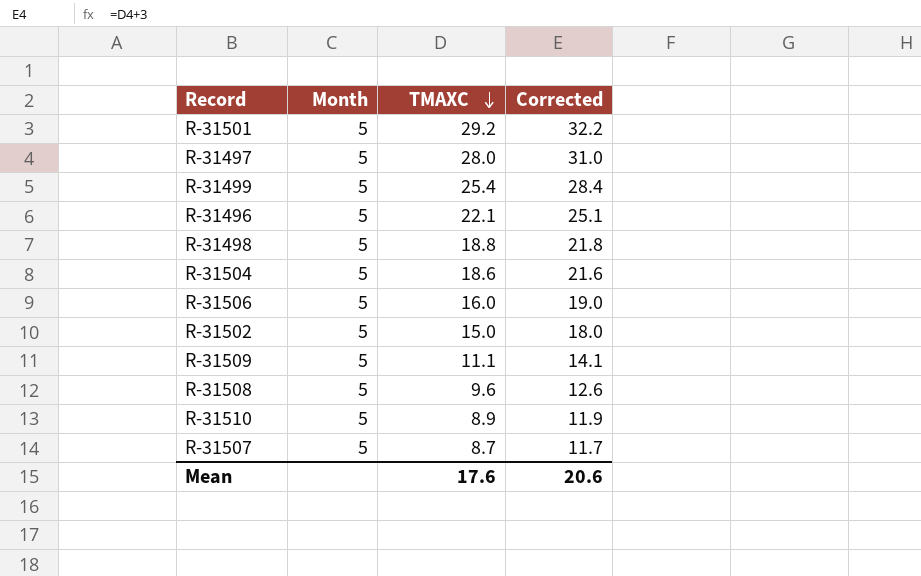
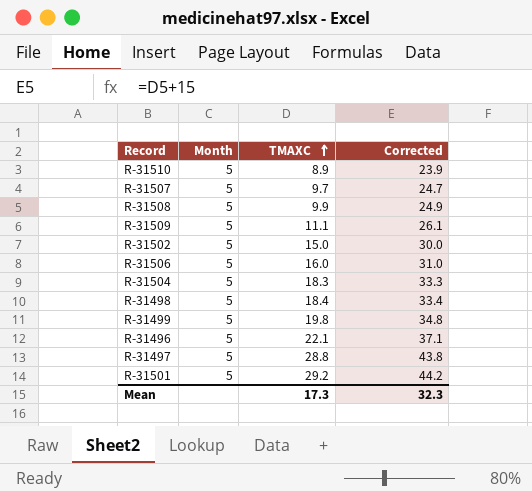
row order: TMAXC descending -> TMAXC ascending
column Corrected | formula: [TMAXC] + 3 -> [TMAXC] + 15
R-31507 | TMAXC: 8.7 -> 9.7
R-31508 | TMAXC: 9.6 -> 9.9
R-31504 | TMAXC: 18.6 -> 18.3
R-31498 | TMAXC: 18.8 -> 18.4
R-31499 | TMAXC: 25.4 -> 19.8
R-31497 | TMAXC: 28.0 -> 28.8
Mean | TMAXC: 17.6 -> 17.3
Mean | Corrected: 20.6 -> 32.3

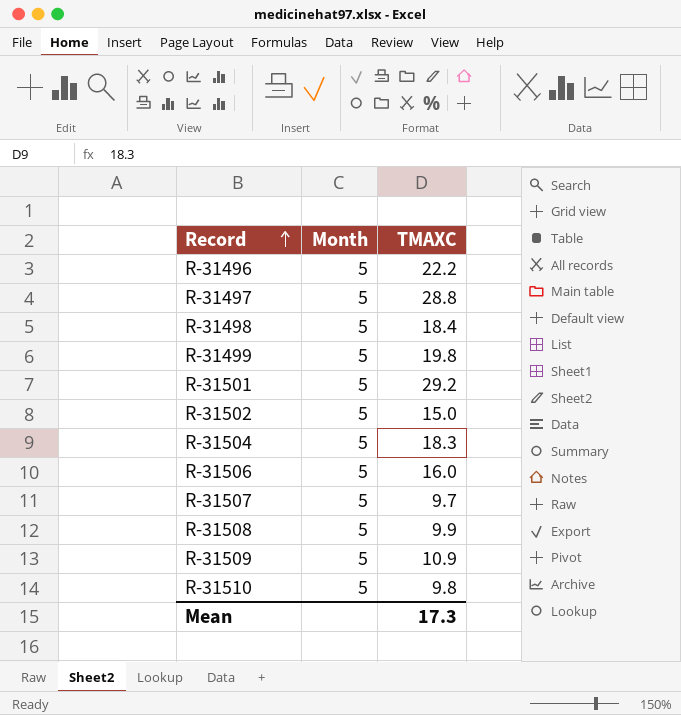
row order: TMAXC ascending -> Record ascending
column Corrected | formula: [TMAXC] + 15 -> none
R-31496 | TMAXC: 22.1 -> 22.2
R-31509 | TMAXC: 11.1 -> 10.9
R-31510 | TMAXC: 8.9 -> 9.8

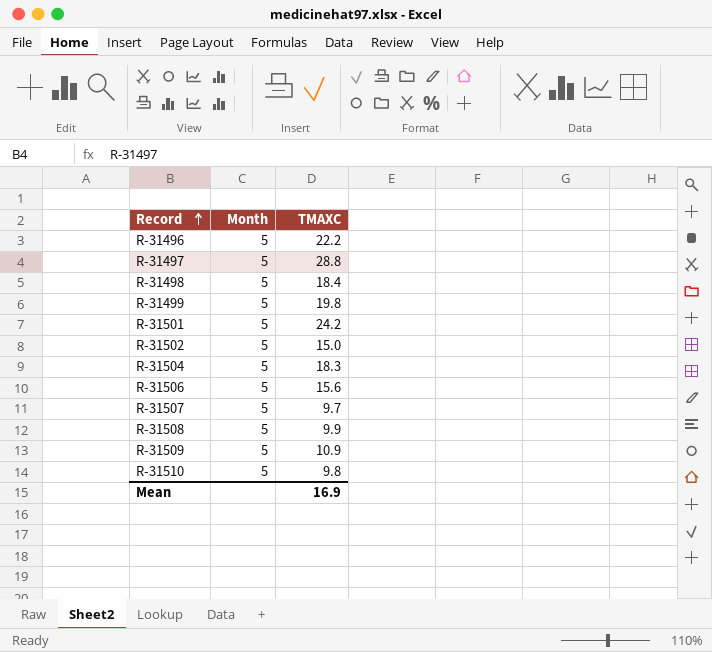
R-31501 | TMAXC: 29.2 -> 24.2
R-31506 | TMAXC: 16.0 -> 15.6
Mean | TMAXC: 17.3 -> 16.9

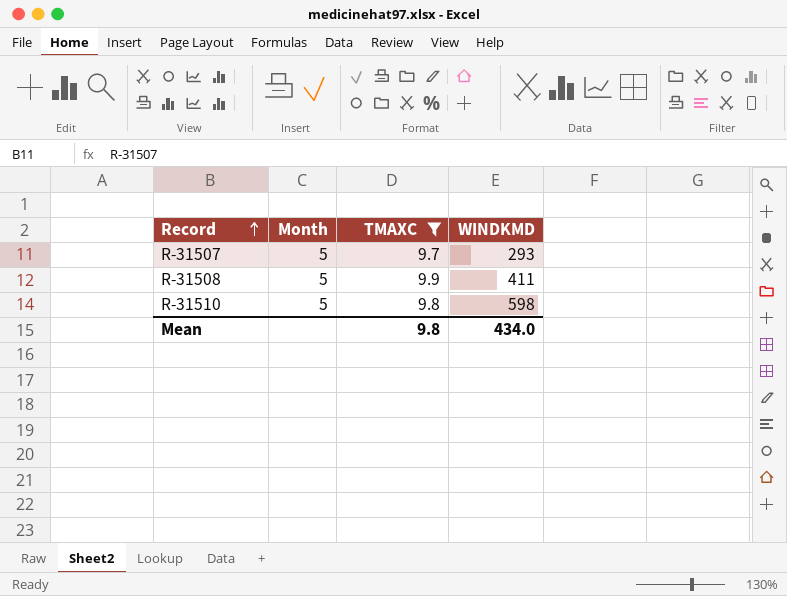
filter: none -> TMAXC <= 9.9
column WINDKMD | position: none -> 4
Mean | TMAXC: 16.9 -> 9.8

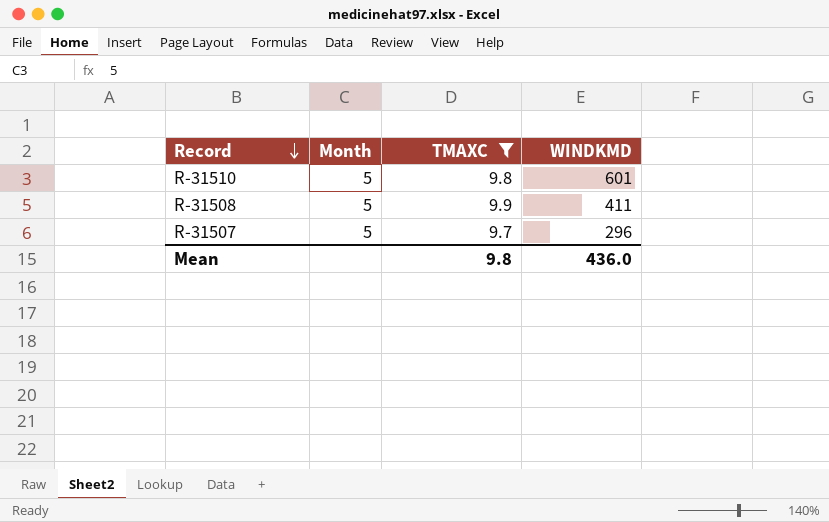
row order: Record ascending -> Record descending
R-31510 | WINDKMD: 598 -> 601
R-31507 | WINDKMD: 293 -> 296
Mean | WINDKMD: 434.0 -> 436.0

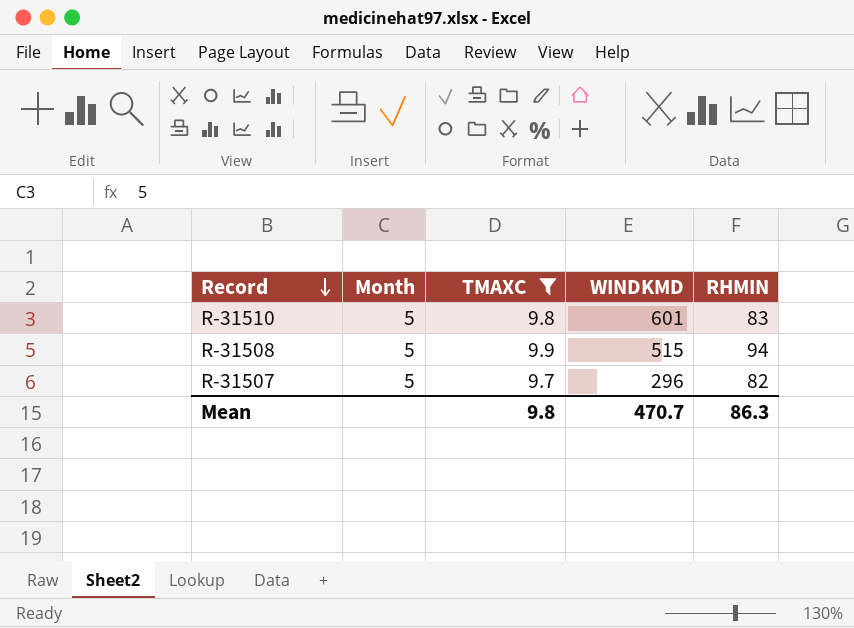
column RHMIN | position: none -> 5
R-31508 | WINDKMD: 411 -> 515
Mean | WINDKMD: 436.0 -> 470.7

